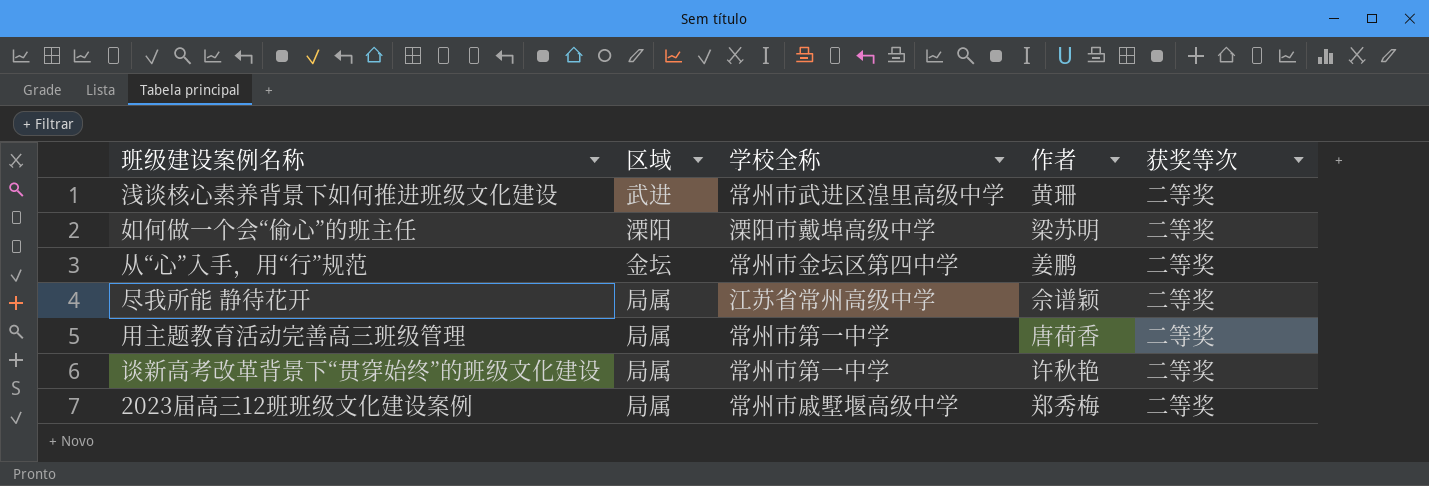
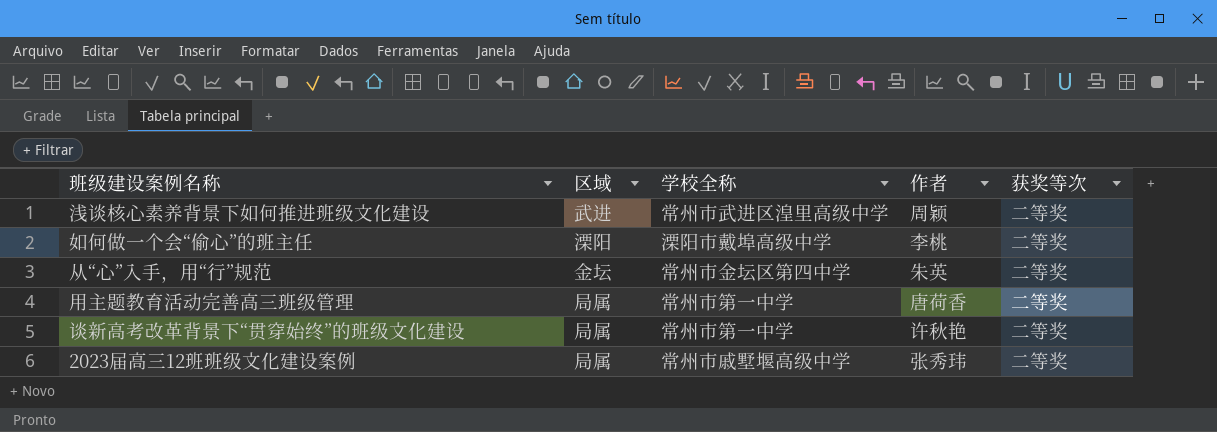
row 尽我所能 静待花开: 局属 | 江苏省常州高级中学 | 佘谱颖 | 二等奖 -> none
浅谈核心素养背景下如何推进班级文化建设 | 作者: 黄珊 -> 周颖
如何做一个会“偷心”的班主任 | 作者: 梁苏明 -> 李桃
从“心”入手，用“行”规范 | 作者: 姜鹏 -> 朱英
2023届高三12班班级文化建设案例 | 作者: 郑秀梅 -> 张秀玮

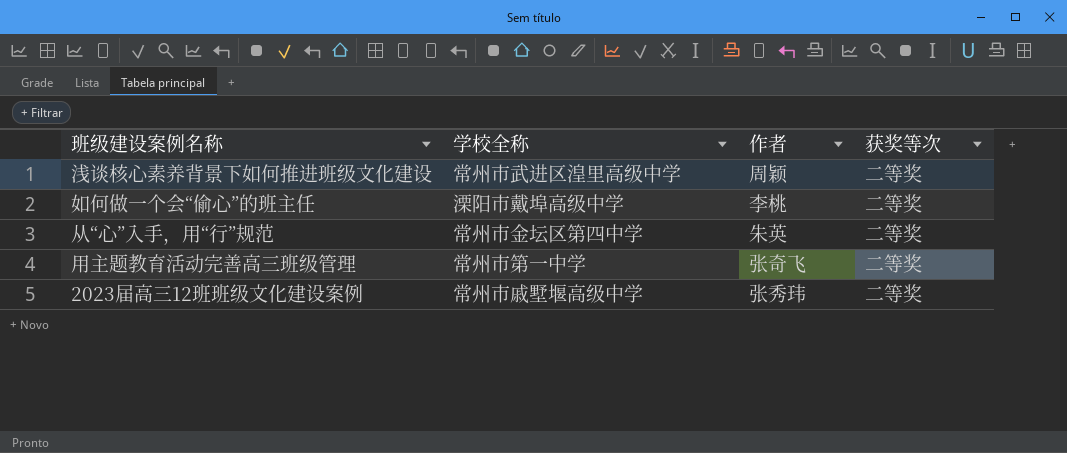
column 区域 | position: 2 -> none
row 谈新高考改革背景下“贯穿始终”的班级文化建设: 局属 | 常州市第一中学 | 许秋艳 | 二等奖 -> none
用主题教育活动完善高三班级管理 | 作者: 唐荷香 -> 张奇飞

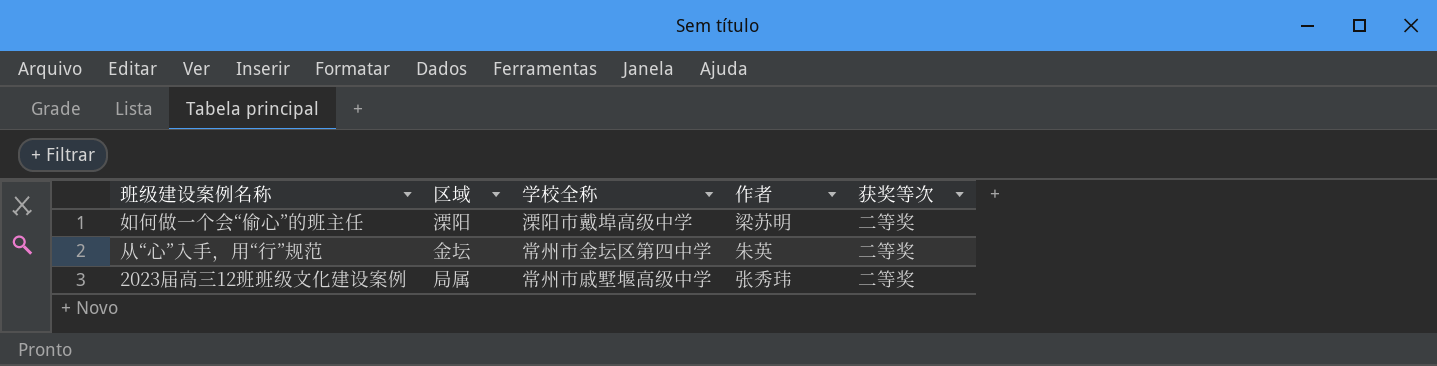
column 区域 | position: none -> 2
row 浅谈核心素养背景下如何推进班级文化建设: 常州市武进区湟里高级中学 | 周颖 | 二等奖 -> none
row 用主题教育活动完善高三班级管理: 常州市第一中学 | 张奇飞 | 二等奖 -> none
如何做一个会“偷心”的班主任 | 作者: 李桃 -> 梁苏明

